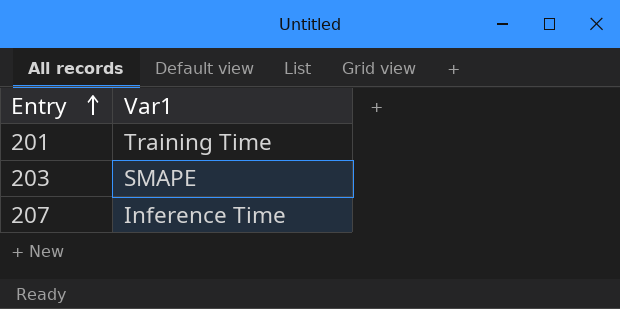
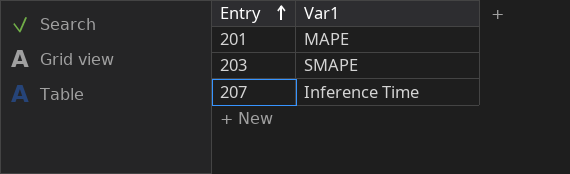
201 | Var1: Training Time -> MAPE

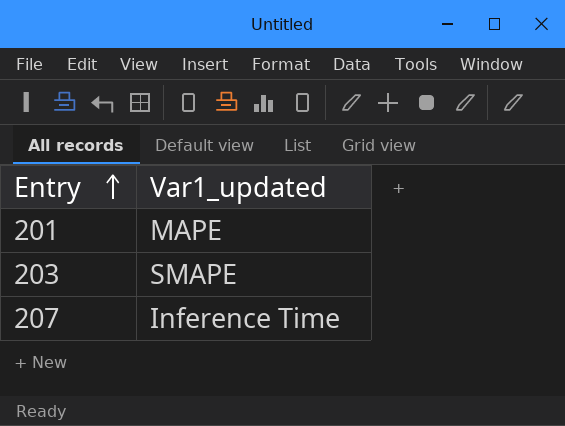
column name: Var1 -> Var1_updated

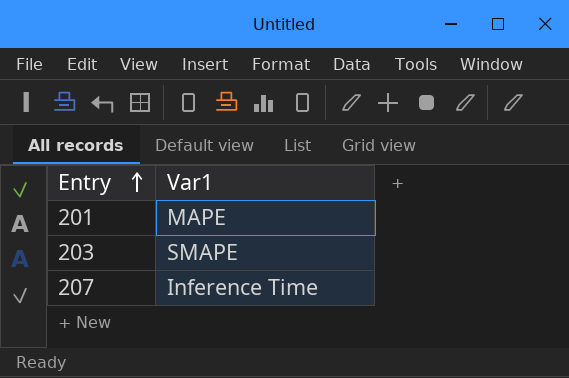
column name: Var1_updated -> Var1

